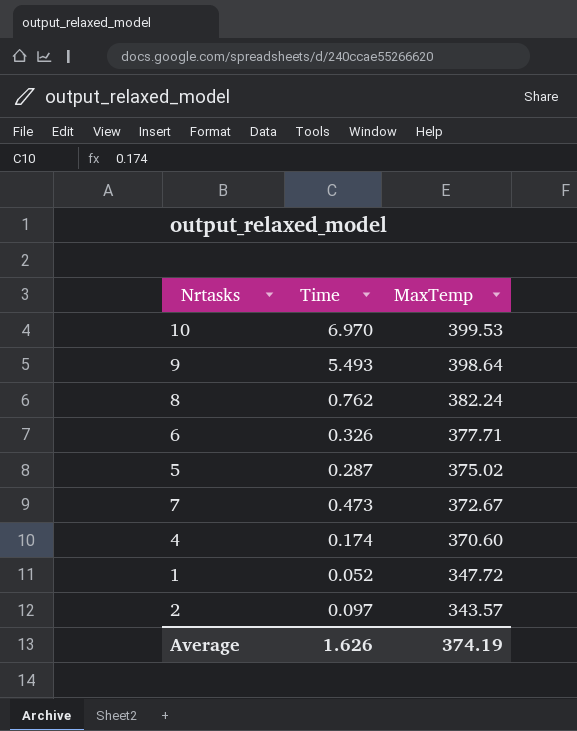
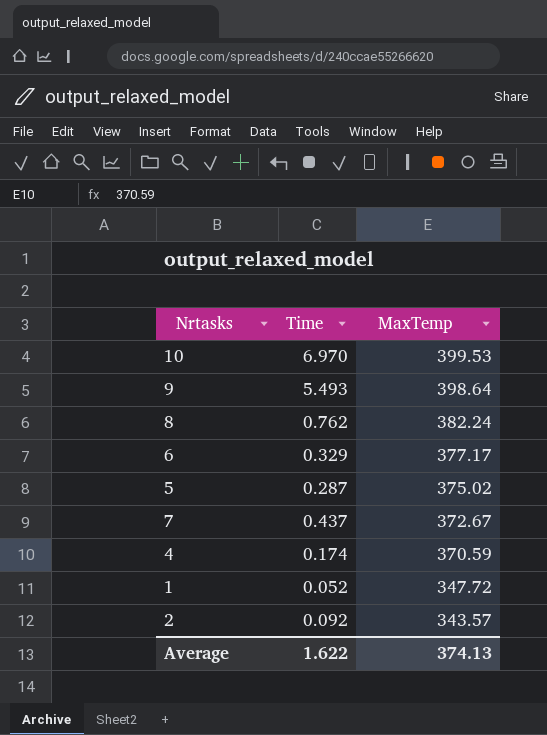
6 | Time: 0.326 -> 0.329
6 | MaxTemp: 377.71 -> 377.17
7 | Time: 0.473 -> 0.437
4 | MaxTemp: 370.60 -> 370.59
2 | Time: 0.097 -> 0.092
Average | Time: 1.626 -> 1.622
Average | MaxTemp: 374.19 -> 374.13

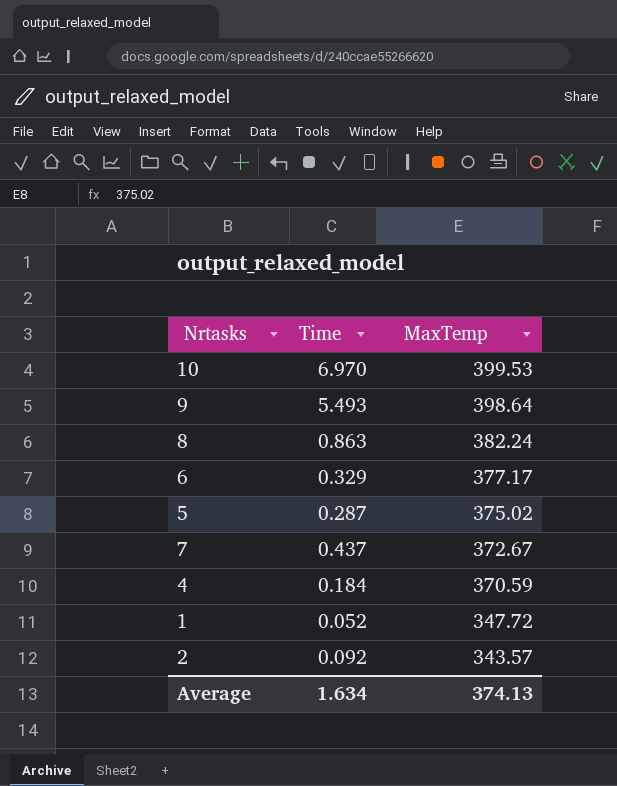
8 | Time: 0.762 -> 0.863
4 | Time: 0.174 -> 0.184
Average | Time: 1.622 -> 1.634

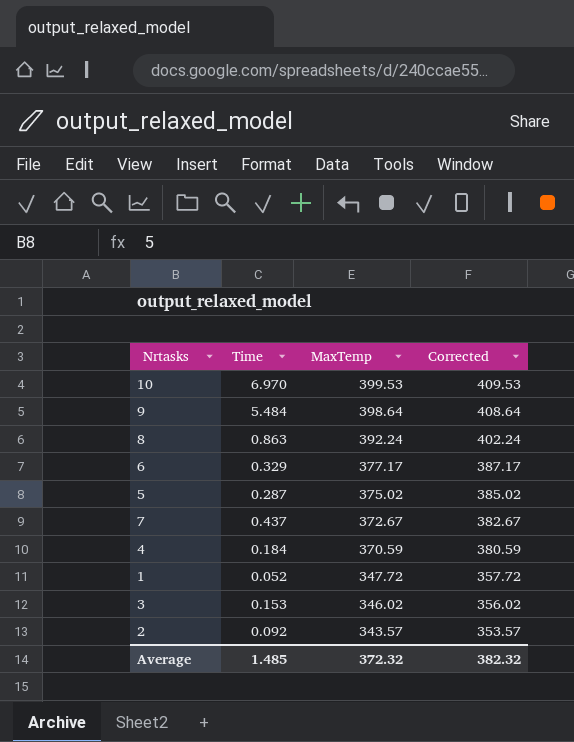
column Corrected | formula: none -> [MaxTemp] + 10
9 | Time: 5.493 -> 5.484
8 | MaxTemp: 382.24 -> 392.24
row 3: none -> 0.153 | 346.02 | 356.02
Average | Time: 1.634 -> 1.485
Average | MaxTemp: 374.13 -> 372.32

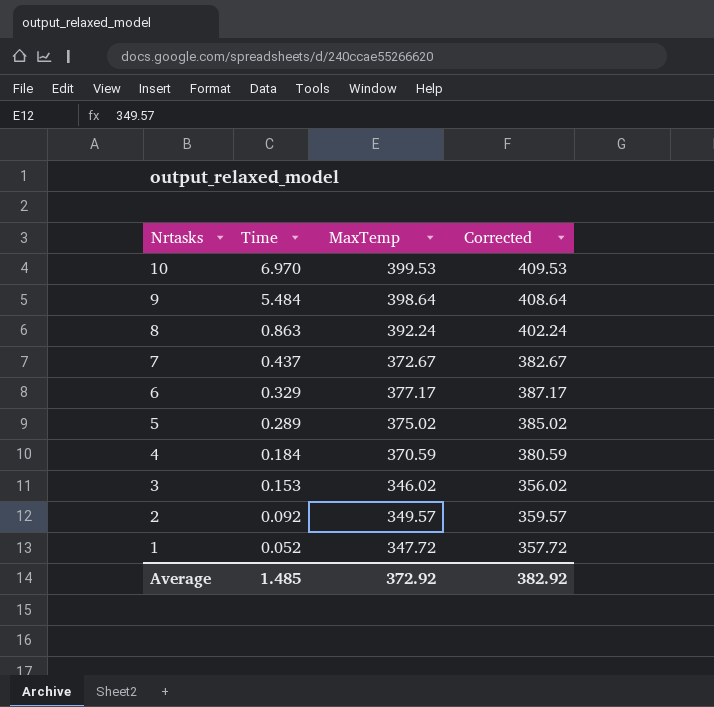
row order: MaxTemp descending -> Nrtasks descending
5 | Time: 0.287 -> 0.289
2 | MaxTemp: 343.57 -> 349.57
2 | Corrected: 353.57 -> 359.57
Average | MaxTemp: 372.32 -> 372.92
Average | Corrected: 382.32 -> 382.92

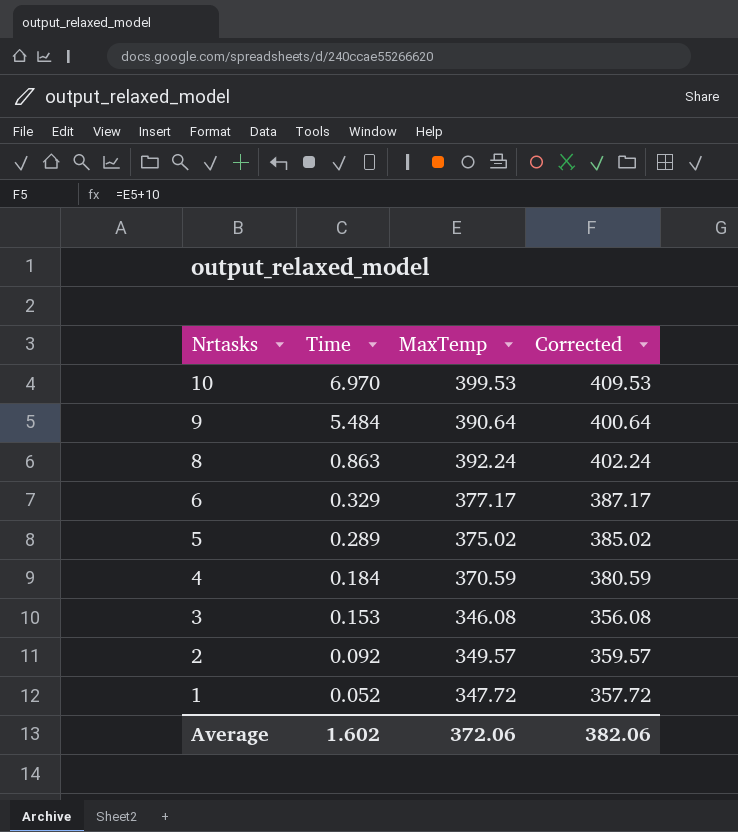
row 7: 0.437 | 372.67 | 382.67 -> none
9 | MaxTemp: 398.64 -> 390.64
9 | Corrected: 408.64 -> 400.64
3 | MaxTemp: 346.02 -> 346.08
3 | Corrected: 356.02 -> 356.08
Average | Time: 1.485 -> 1.602
Average | MaxTemp: 372.92 -> 372.06
Average | Corrected: 382.92 -> 382.06

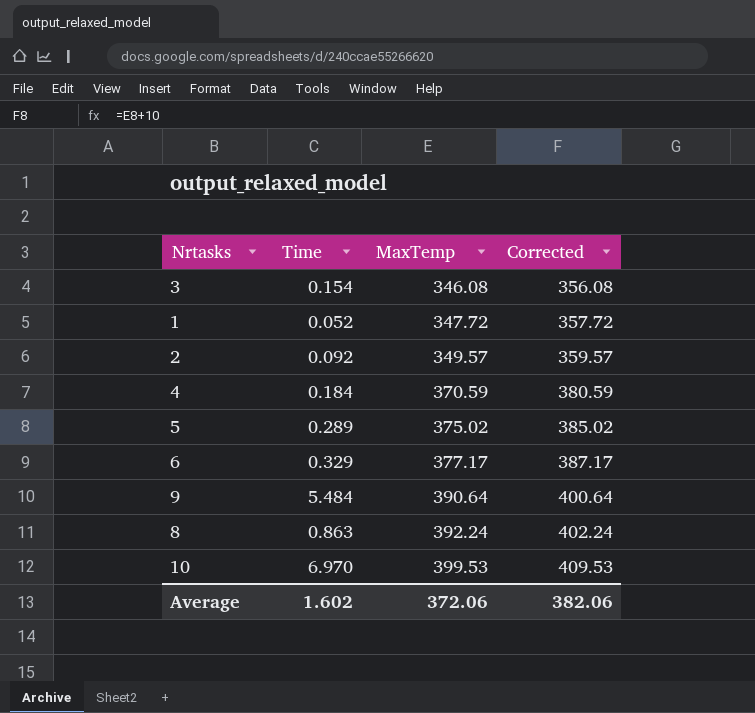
row order: Nrtasks descending -> MaxTemp ascending
3 | Time: 0.153 -> 0.154

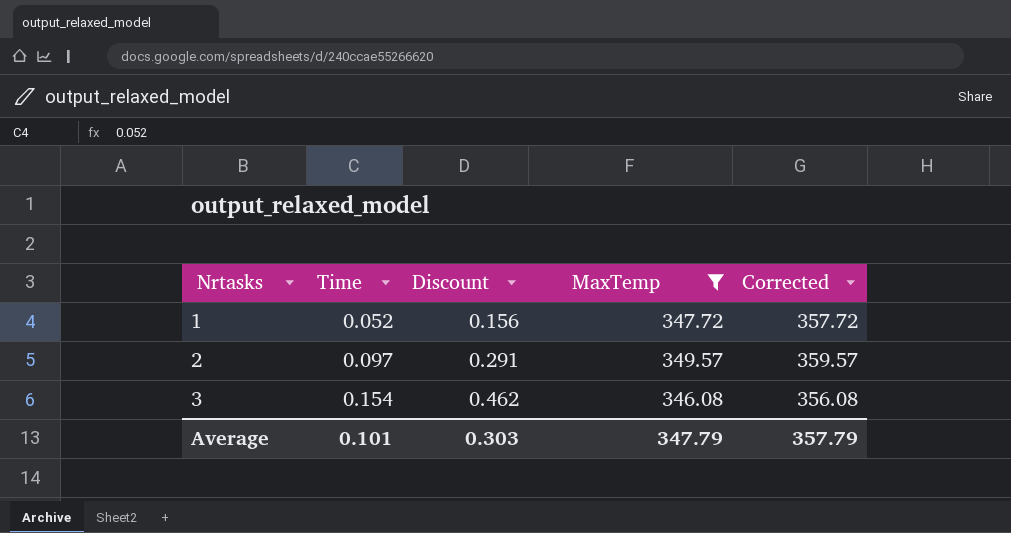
filter: none -> MaxTemp <= 349.57
row order: MaxTemp ascending -> Nrtasks ascending
column Discount | formula: none -> [Time] * 3
2 | Time: 0.092 -> 0.097
Average | Time: 1.602 -> 0.101
Average | MaxTemp: 372.06 -> 347.79
Average | Corrected: 382.06 -> 357.79

